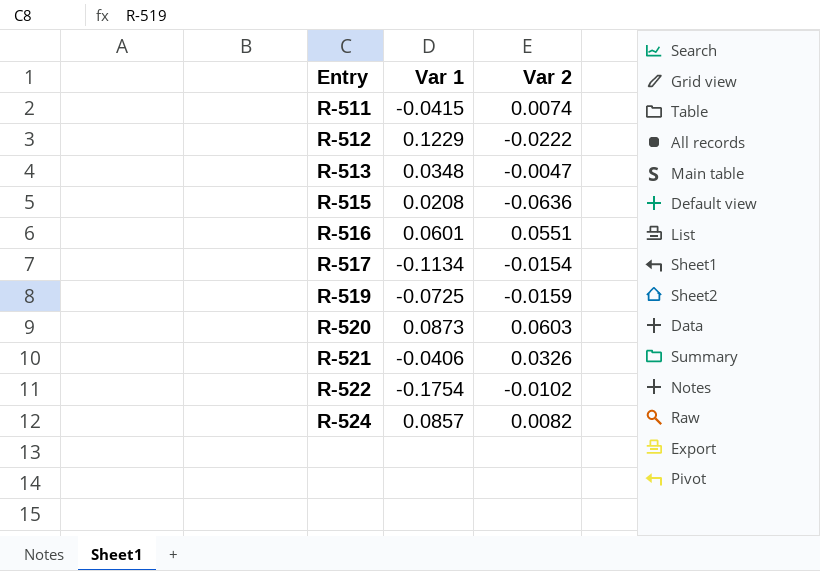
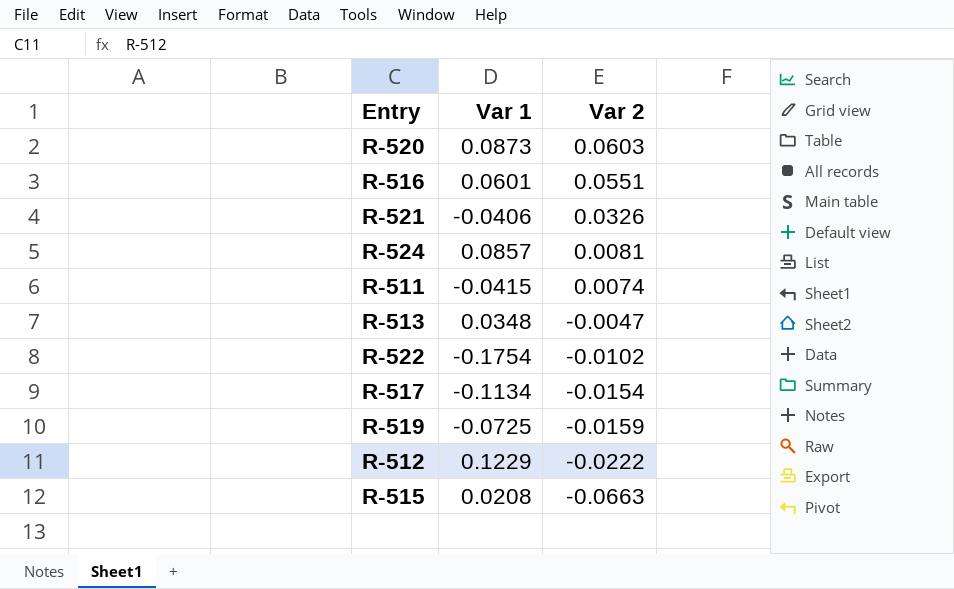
row order: Entry ascending -> Var 2 descending
R-524 | Var 2: 0.0082 -> 0.0081
R-515 | Var 2: -0.0636 -> -0.0663

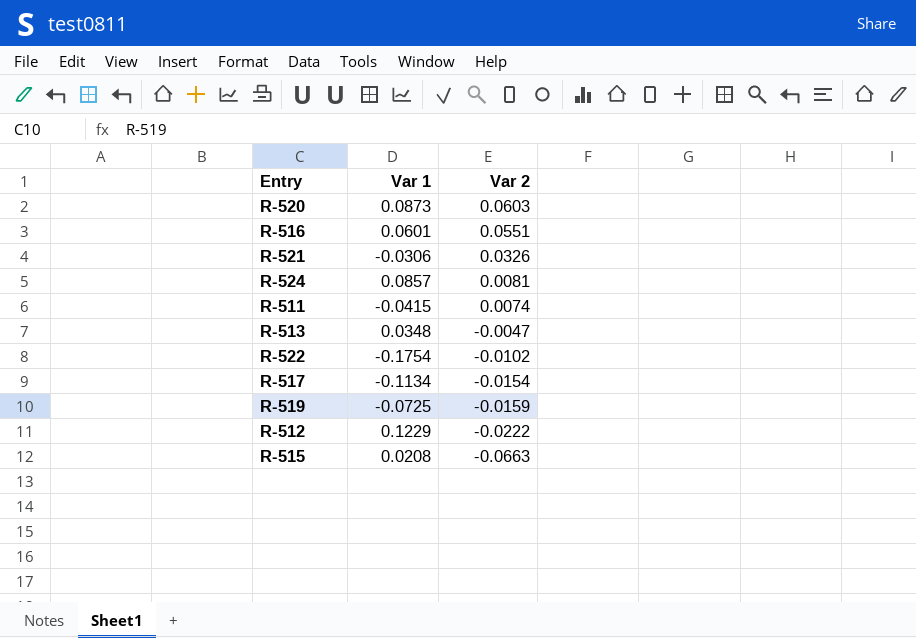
R-521 | Var 1: -0.0406 -> -0.0306

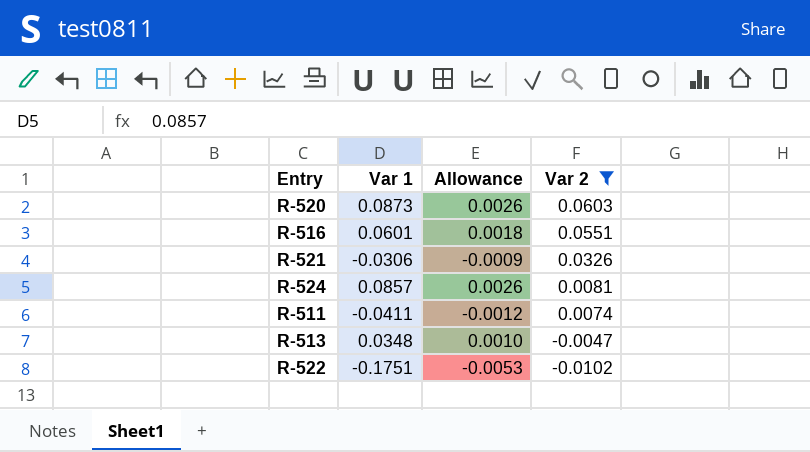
filter: none -> Var 2 >= -0.0102
column Allowance | formula: none -> [Var 1] * 0.03
R-511 | Var 1: -0.0415 -> -0.0411
R-522 | Var 1: -0.1754 -> -0.1751

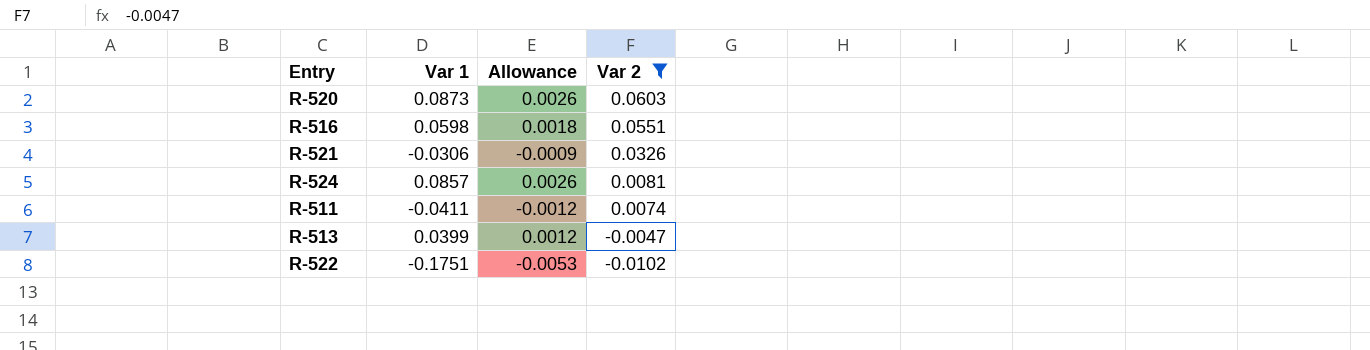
R-516 | Var 1: 0.0601 -> 0.0598
R-513 | Var 1: 0.0348 -> 0.0399
R-513 | Allowance: 0.0010 -> 0.0012

